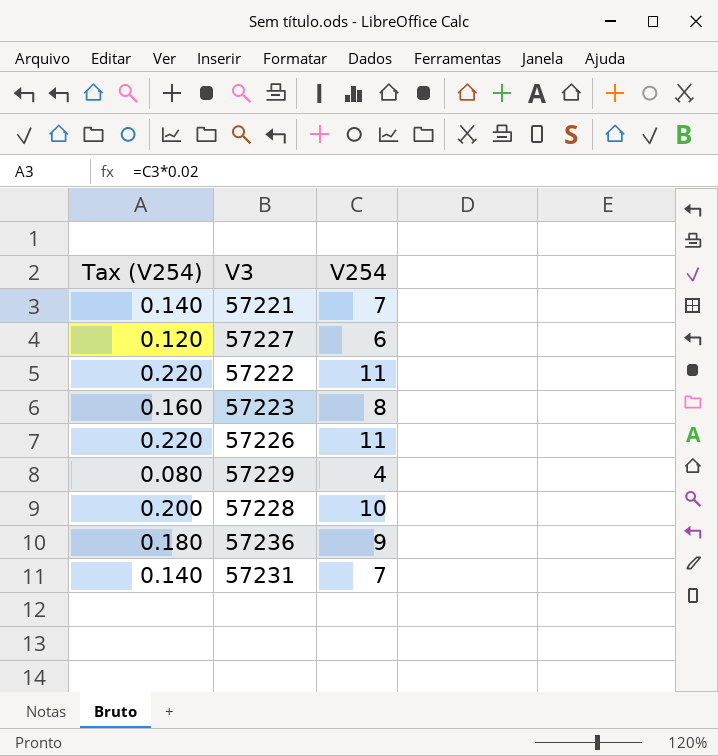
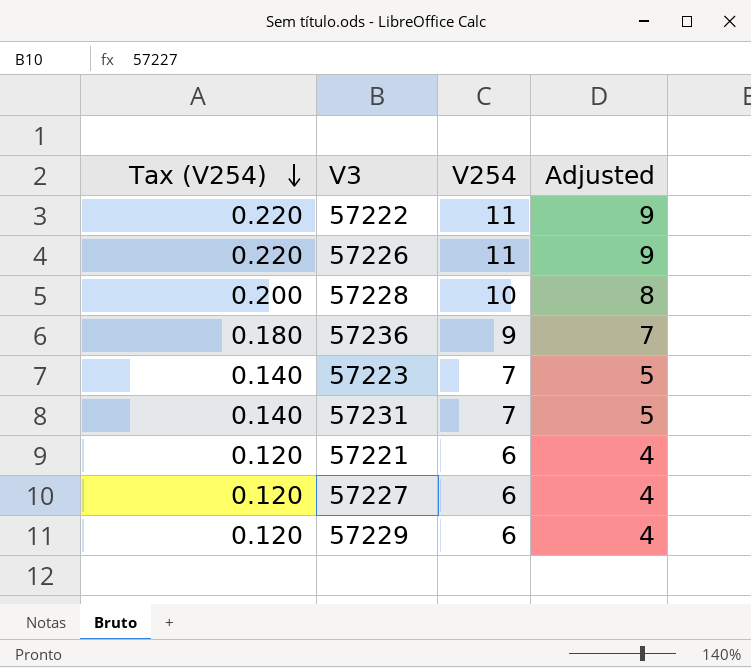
row order: none -> Tax (V254) descending
column Adjusted | formula: none -> [V254] - 2
57223 | Tax (V254): 0.160 -> 0.140
57223 | V254: 8 -> 7
57221 | Tax (V254): 0.140 -> 0.120
57221 | V254: 7 -> 6
57229 | Tax (V254): 0.080 -> 0.120
57229 | V254: 4 -> 6

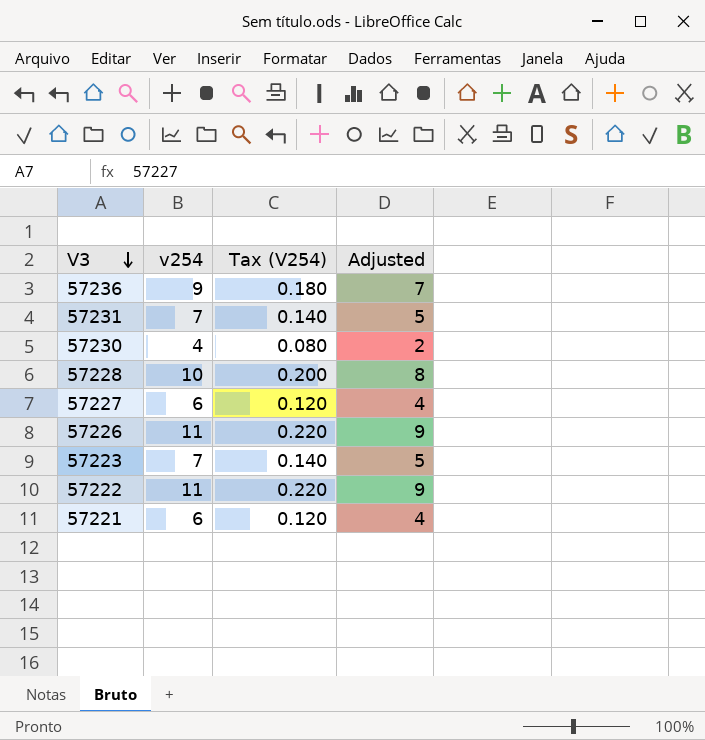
row order: Tax (V254) descending -> V3 descending
column name: V254 -> v254
column Tax (V254) | position: 1 -> 3
row 57229: 0.120 | 6 | 4 -> none
row 57230: none -> 4 | 0.080 | 2

